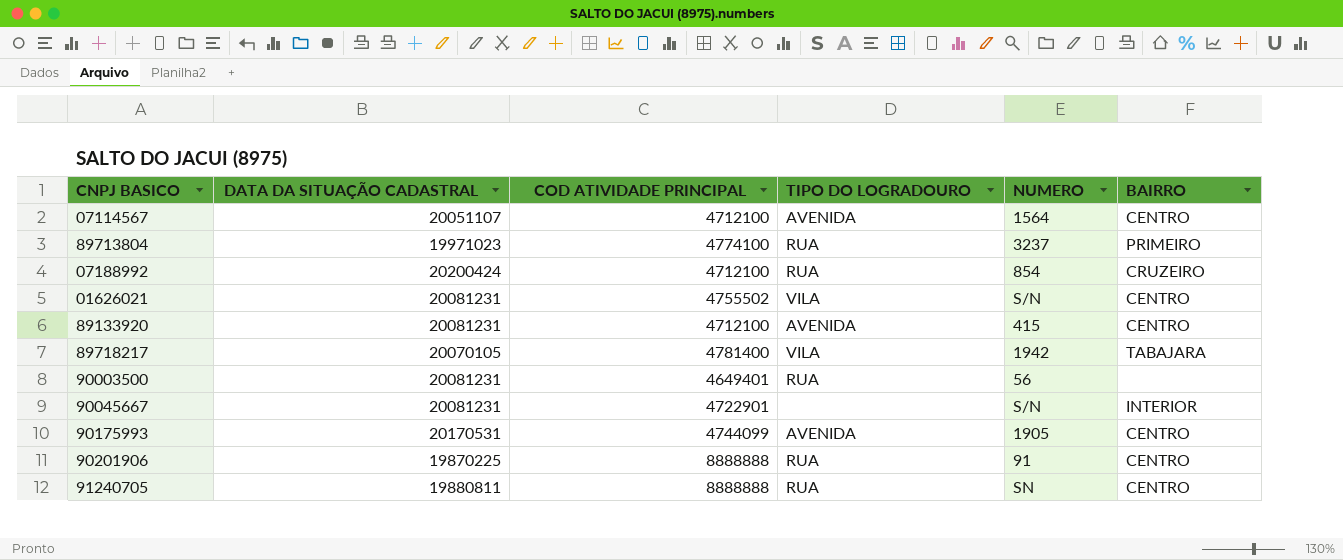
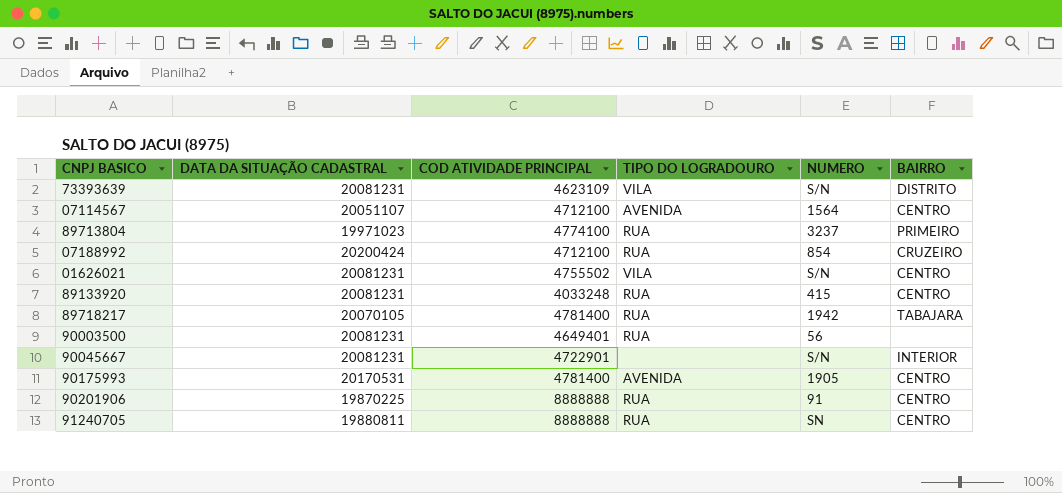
row 73393639: none -> 20081231 | 4623109 | VILA | S/N | DISTRITO
89133920 | COD ATIVIDADE PRINCIPAL: 4712100 -> 4033248
89133920 | TIPO DO LOGRADOURO: AVENIDA -> RUA
89718217 | TIPO DO LOGRADOURO: VILA -> RUA
90175993 | COD ATIVIDADE PRINCIPAL: 4744099 -> 4781400

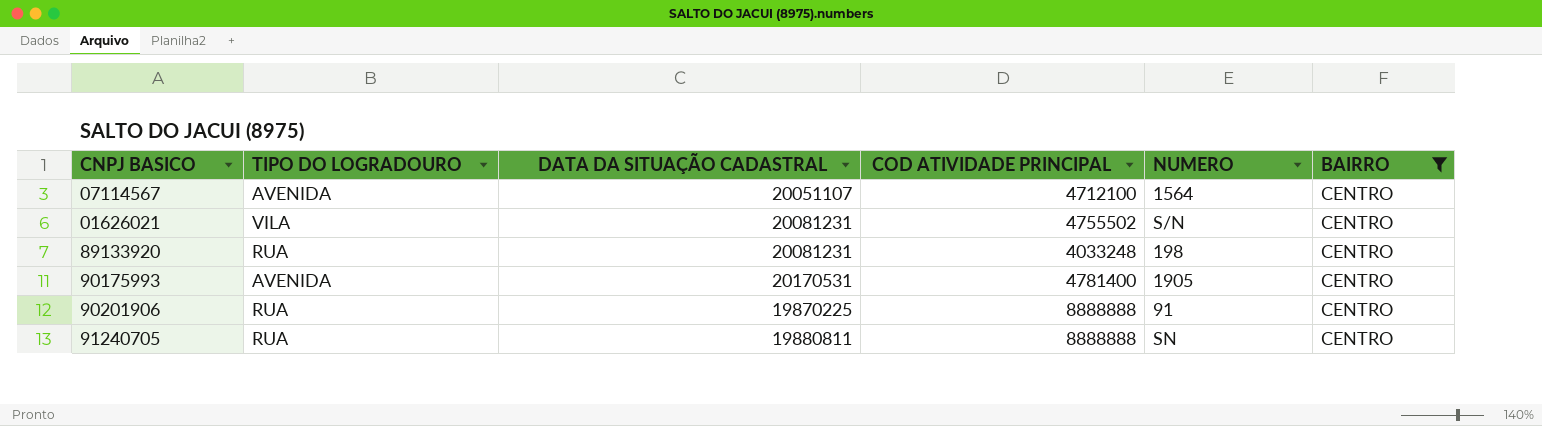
filter: none -> BAIRRO = CENTRO
column TIPO DO LOGRADOURO | position: 4 -> 2
89133920 | NUMERO: 415 -> 198

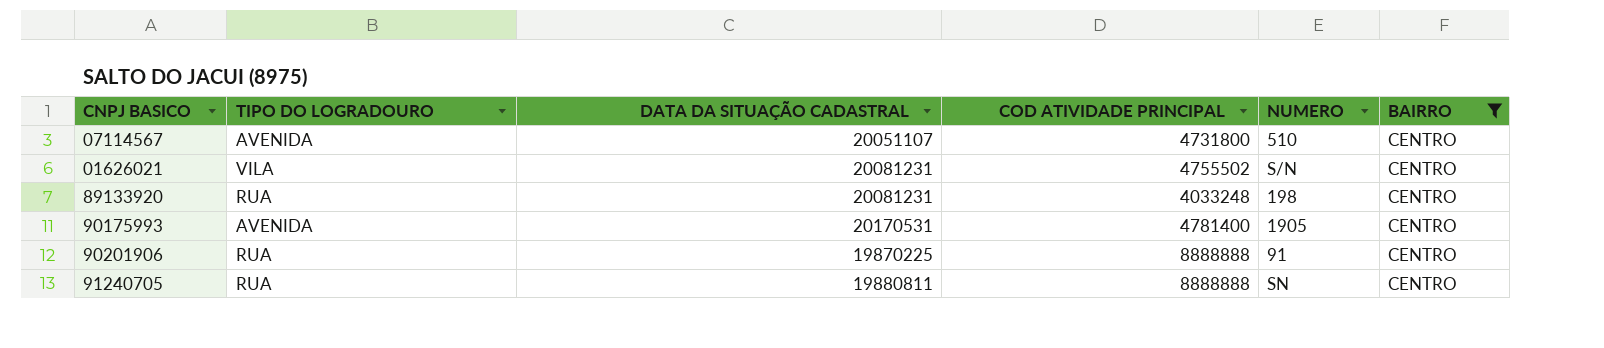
07114567 | COD ATIVIDADE PRINCIPAL: 4712100 -> 4731800
07114567 | NUMERO: 1564 -> 510

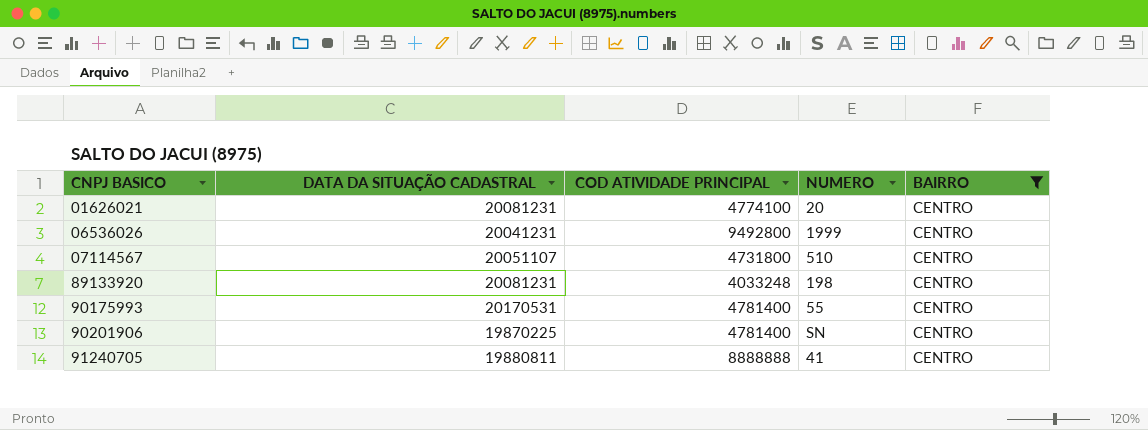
row order: none -> CNPJ BASICO ascending
column TIPO DO LOGRADOURO | position: 2 -> none
01626021 | COD ATIVIDADE PRINCIPAL: 4755502 -> 4774100
01626021 | NUMERO: S/N -> 20
row 06536026: none -> 20041231 | 9492800 | 1999 | CENTRO
90175993 | NUMERO: 1905 -> 55
90201906 | COD ATIVIDADE PRINCIPAL: 8888888 -> 4781400
90201906 | NUMERO: 91 -> SN
91240705 | NUMERO: SN -> 41

